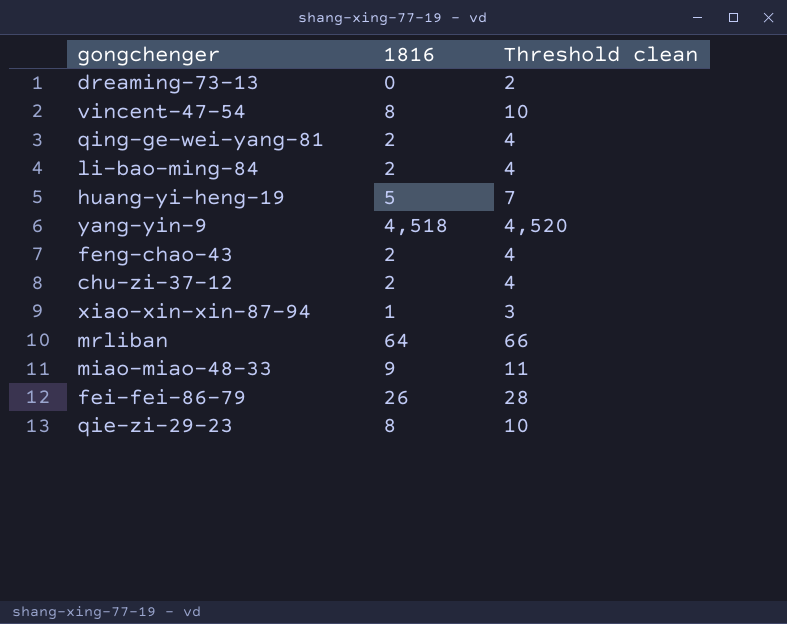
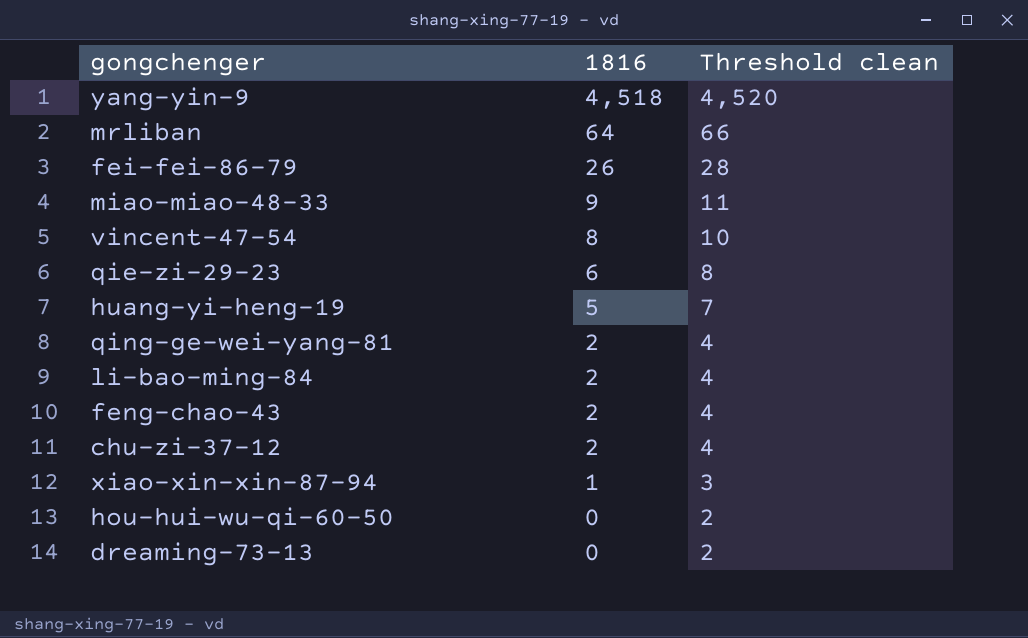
row order: none -> 1816 descending
qie-zi-29-23 | 1816: 8 -> 6
qie-zi-29-23 | Threshold clean: 10 -> 8
row hou-hui-wu-qi-60-50: none -> 0 | 2

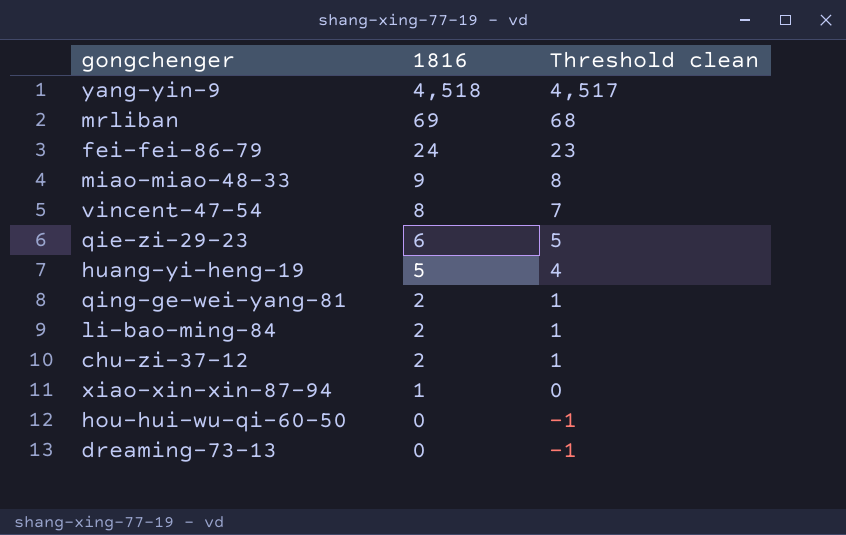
column Threshold clean | formula: [1816] + 2 -> [1816] - 1
row feng-chao-43: 2 | 4 -> none
mrliban | 1816: 64 -> 69
fei-fei-86-79 | 1816: 26 -> 24

